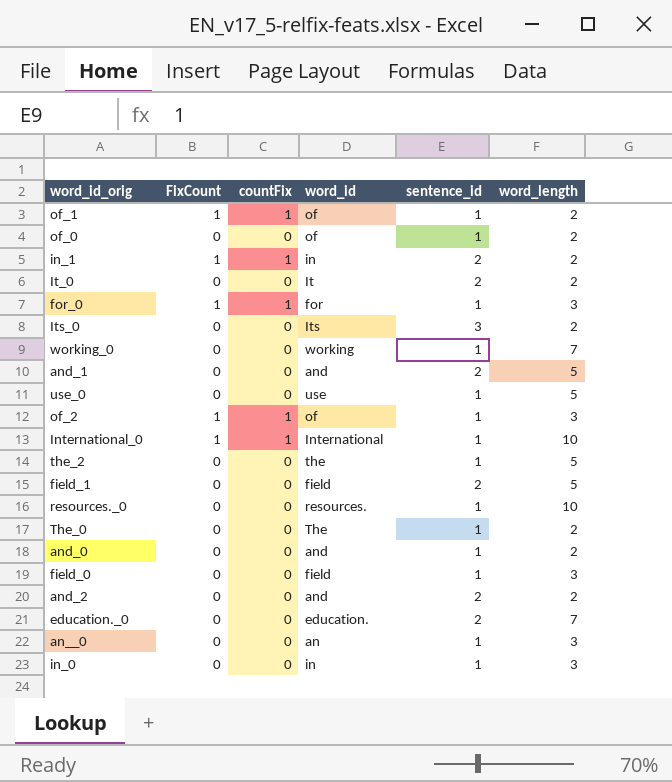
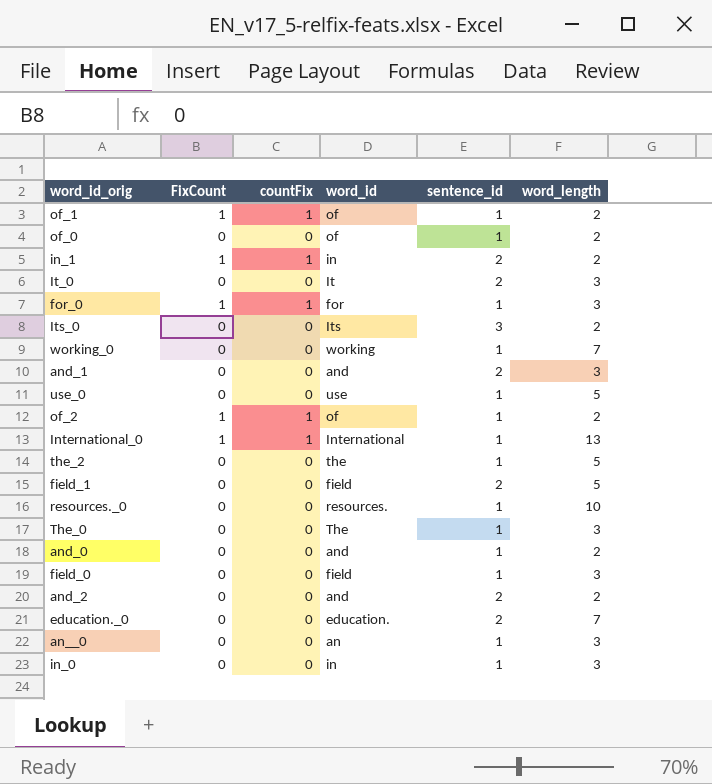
It_0 | word_length: 2 -> 3
and_1 | word_length: 5 -> 3
of_2 | word_length: 3 -> 2
International_0 | word_length: 10 -> 13
The_0 | word_length: 2 -> 3

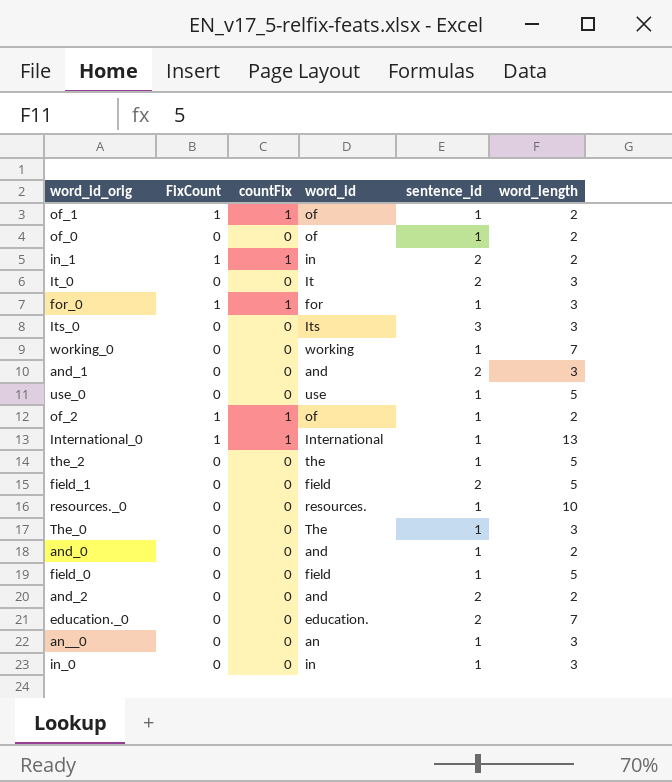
Its_0 | word_length: 2 -> 3
field_0 | word_length: 3 -> 5

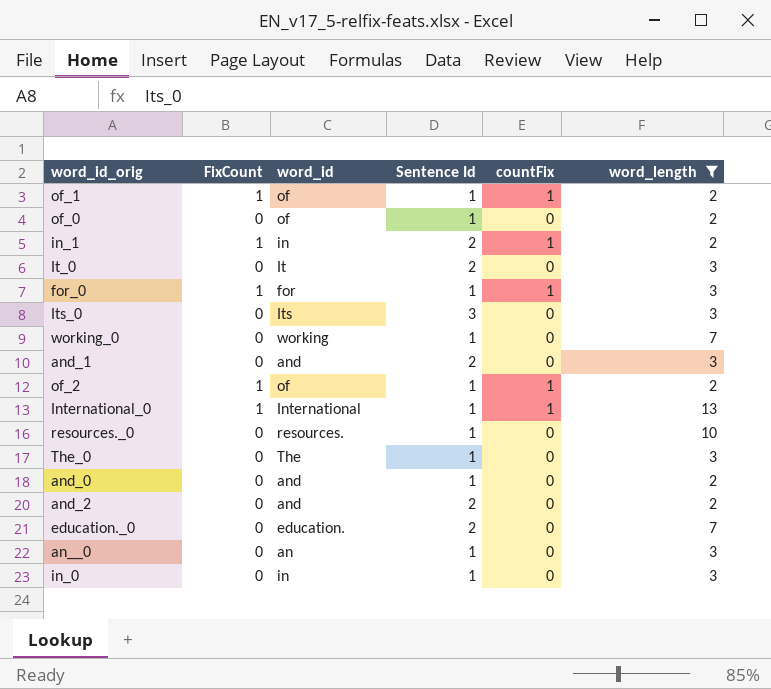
filter: none -> word_length != 5
column name: sentence_id -> Sentence Id
column countFix | position: 3 -> 5

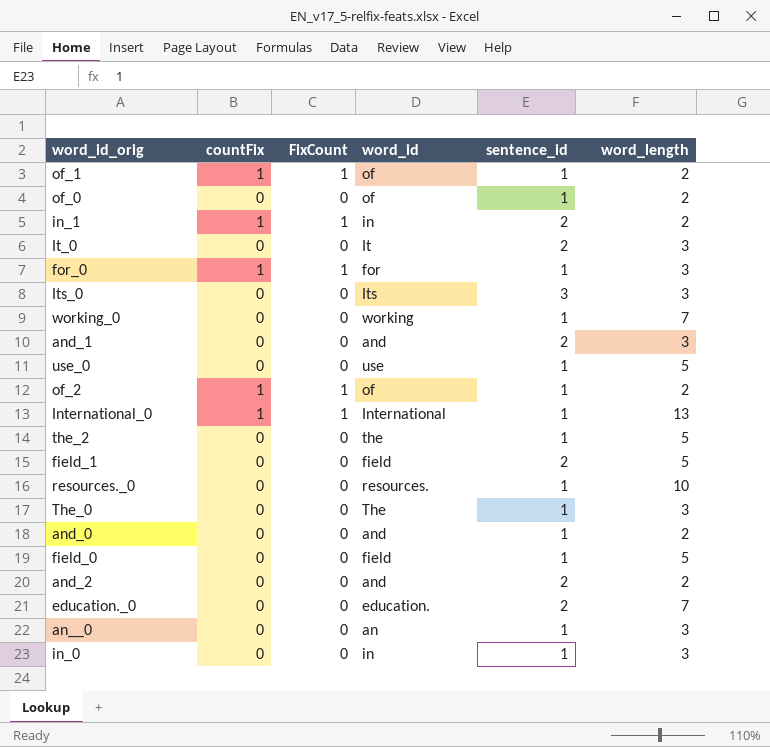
filter: word_length != 5 -> none
column countFix | position: 5 -> 2
column name: Sentence Id -> sentence_id

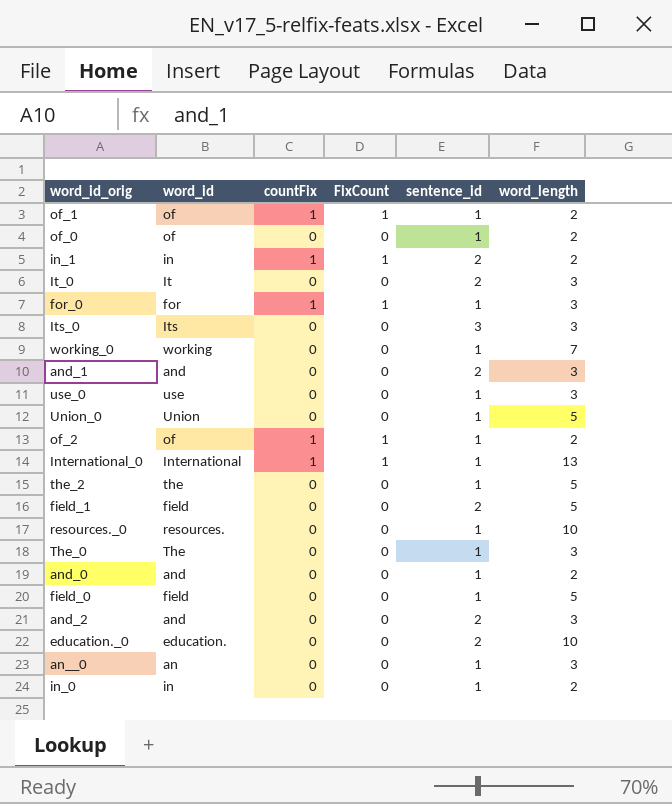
column word_id | position: 4 -> 2
use_0 | word_length: 5 -> 3
row Union_0: none -> Union | 0 | 0 | 1 | 5
and_2 | word_length: 2 -> 3
education._0 | word_length: 7 -> 10
in_0 | word_length: 3 -> 2

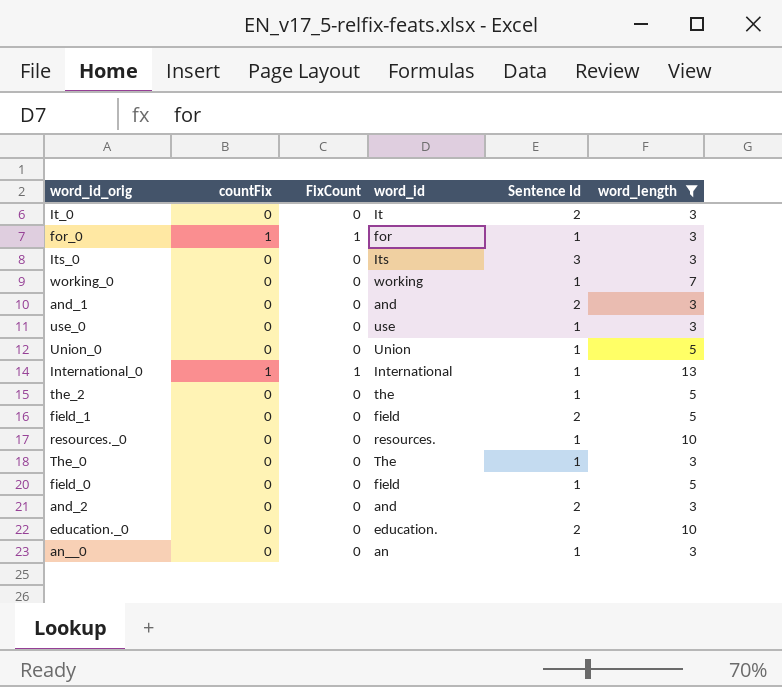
filter: none -> word_length != 2
column word_id | position: 2 -> 4
column name: sentence_id -> Sentence Id

